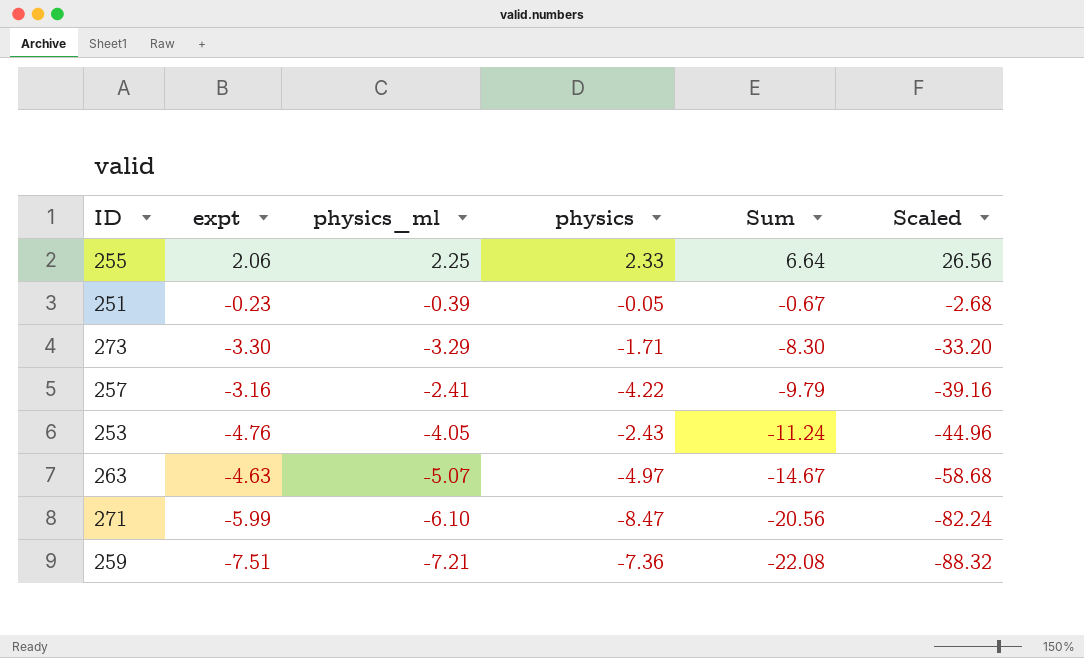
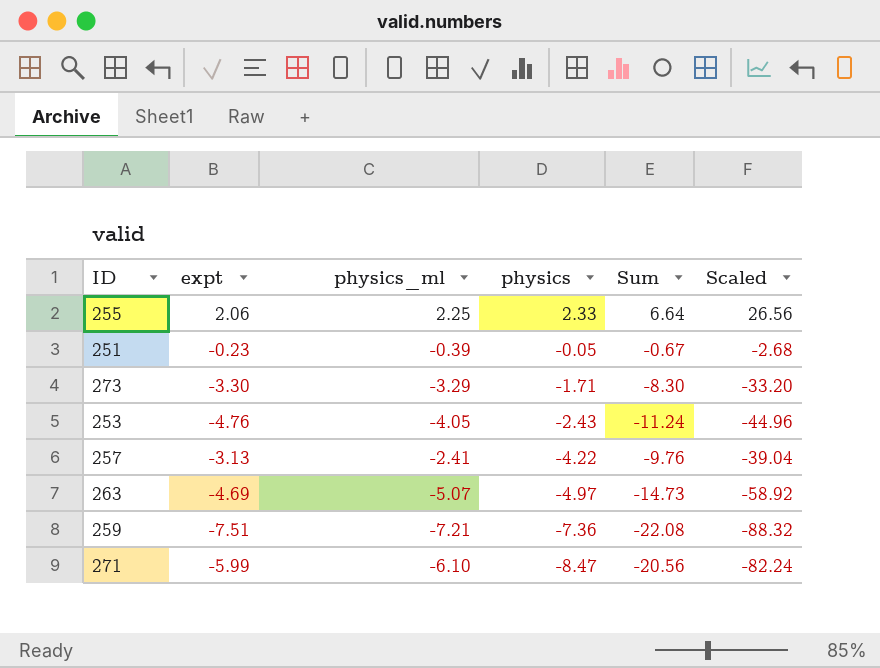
row order: Sum descending -> physics descending
257 | expt: -3.16 -> -3.13
257 | Sum: -9.79 -> -9.76
257 | Scaled: -39.16 -> -39.04
263 | expt: -4.63 -> -4.69
263 | Sum: -14.67 -> -14.73
263 | Scaled: -58.68 -> -58.92

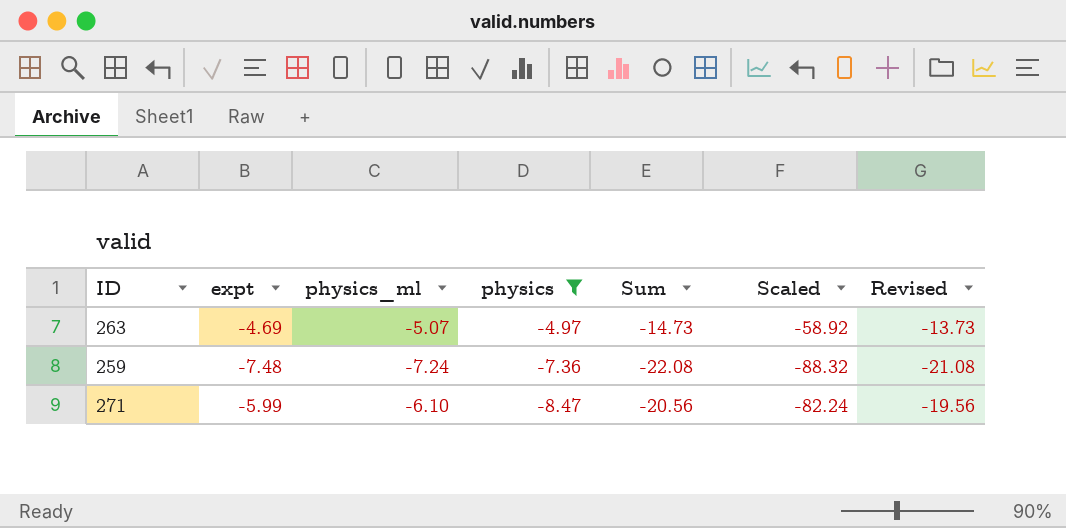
filter: none -> physics <= -4.97
column Revised | formula: none -> [Sum] + 1
259 | expt: -7.51 -> -7.48
259 | physics_ml: -7.21 -> -7.24

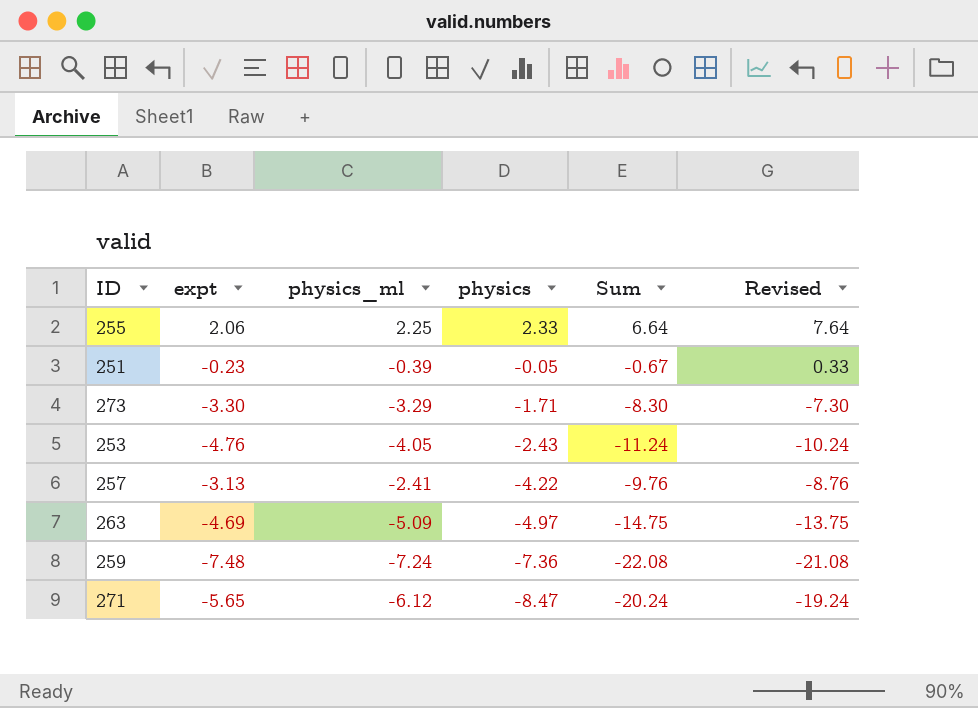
filter: physics <= -4.97 -> none
column Scaled | formula: [Sum] * 4 -> none
263 | physics_ml: -5.07 -> -5.09
263 | Sum: -14.73 -> -14.75
263 | Revised: -13.73 -> -13.75
271 | expt: -5.99 -> -5.65
271 | physics_ml: -6.10 -> -6.12
271 | Sum: -20.56 -> -20.24
271 | Revised: -19.56 -> -19.24

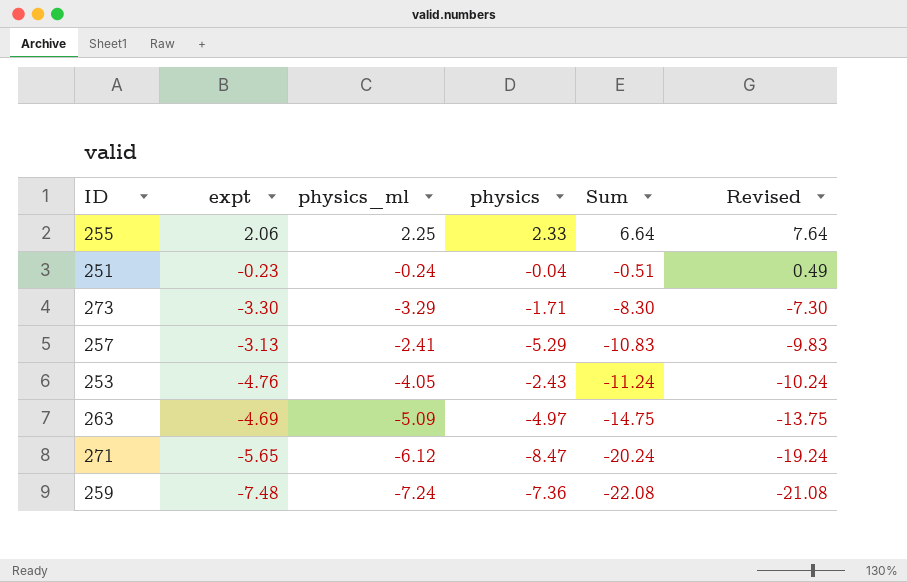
row order: physics descending -> Sum descending
251 | physics_ml: -0.39 -> -0.24
251 | physics: -0.05 -> -0.04
251 | Sum: -0.67 -> -0.51
251 | Revised: 0.33 -> 0.49
257 | physics: -4.22 -> -5.29
257 | Sum: -9.76 -> -10.83
257 | Revised: -8.76 -> -9.83

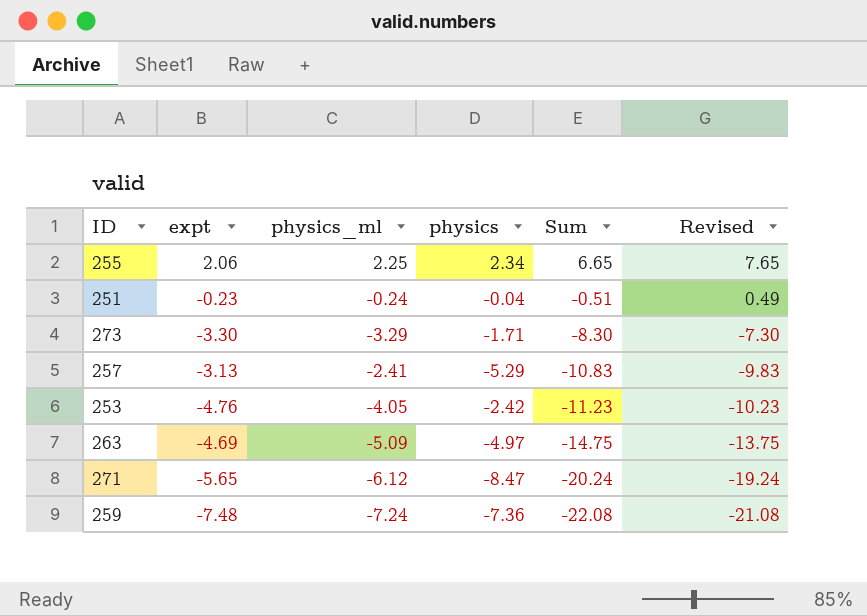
255 | physics: 2.33 -> 2.34
255 | Sum: 6.64 -> 6.65
255 | Revised: 7.64 -> 7.65
253 | physics: -2.43 -> -2.42
253 | Sum: -11.24 -> -11.23
253 | Revised: -10.24 -> -10.23

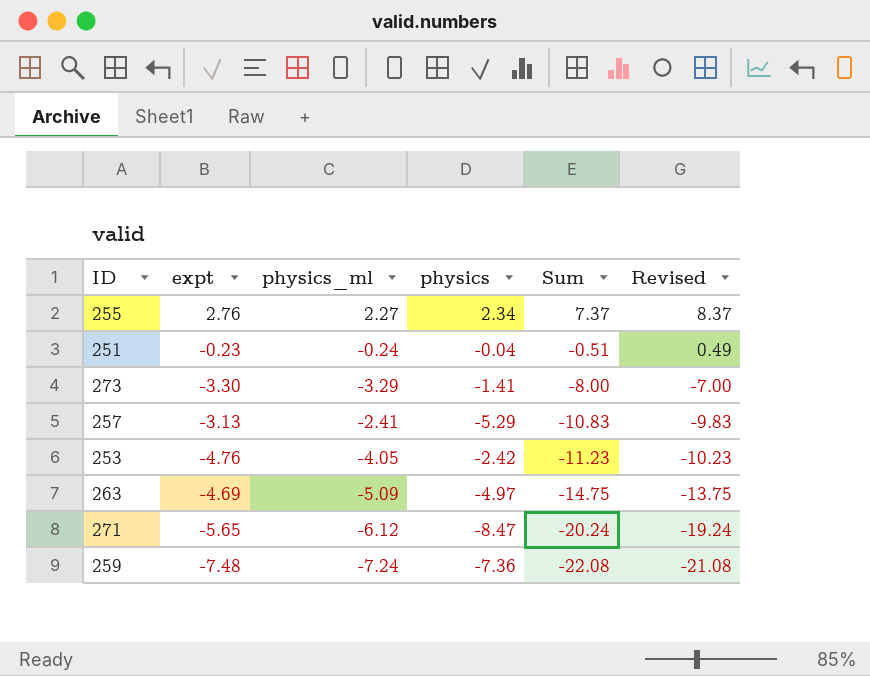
255 | expt: 2.06 -> 2.76
255 | physics_ml: 2.25 -> 2.27
255 | Sum: 6.65 -> 7.37
255 | Revised: 7.65 -> 8.37
273 | physics: -1.71 -> -1.41
273 | Sum: -8.30 -> -8.00
273 | Revised: -7.30 -> -7.00

